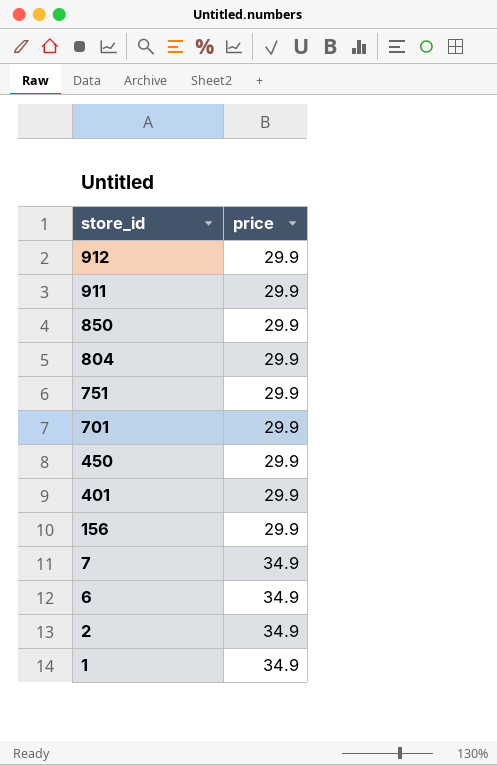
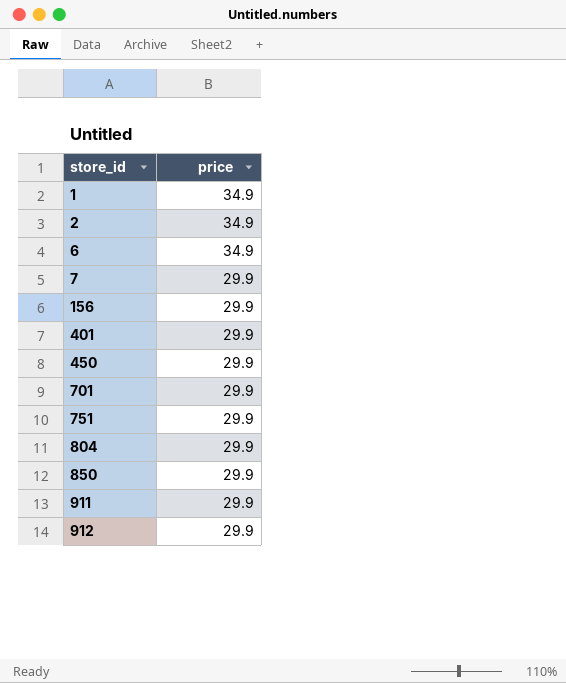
row order: store_id descending -> store_id ascending
7 | price: 34.9 -> 29.9

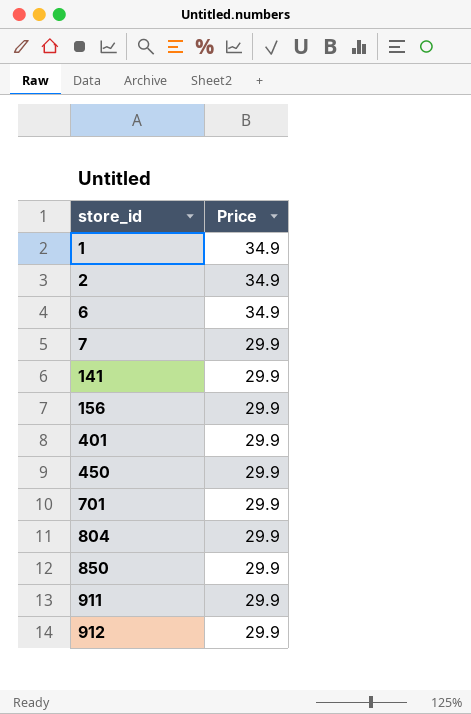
column name: price -> Price
row 751: 29.9 -> none
row 141: none -> 29.9

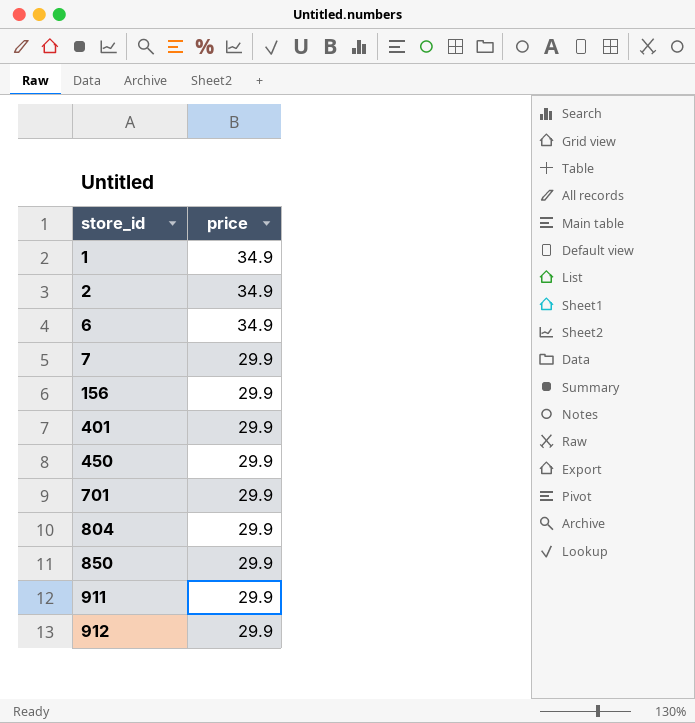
column name: Price -> price
row 141: 29.9 -> none

